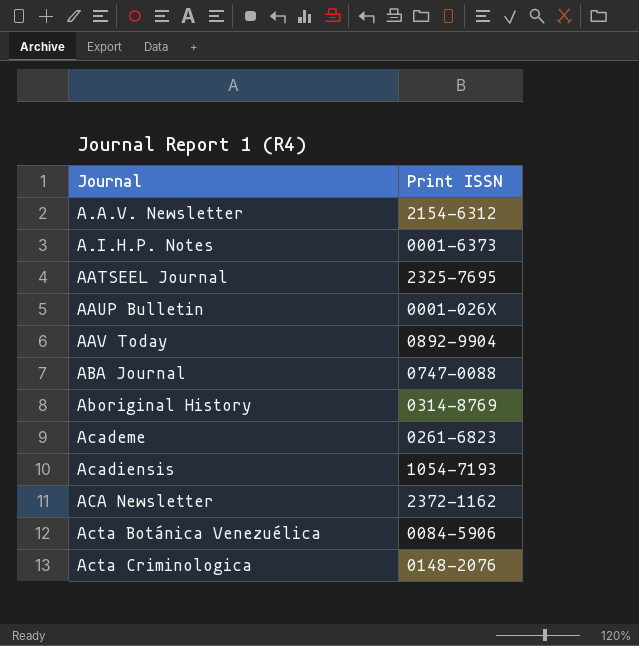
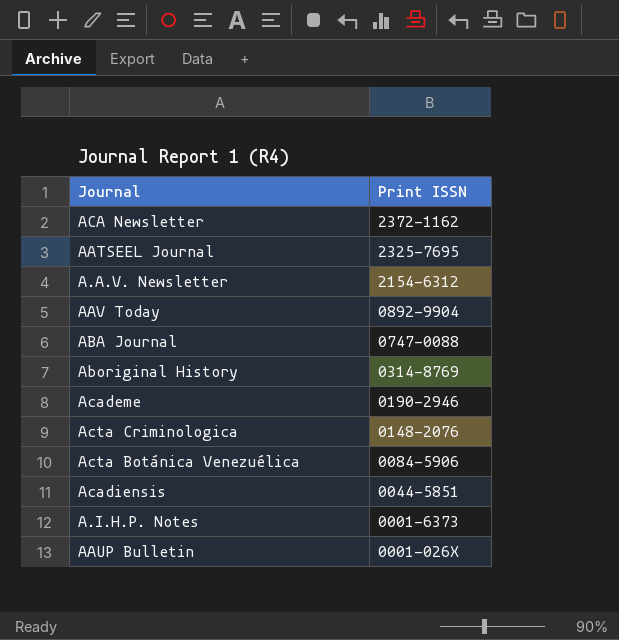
row order: none -> Print ISSN descending
Academe | Print ISSN: 0261-6823 -> 0190-2946
Acadiensis | Print ISSN: 1054-7193 -> 0044-5851

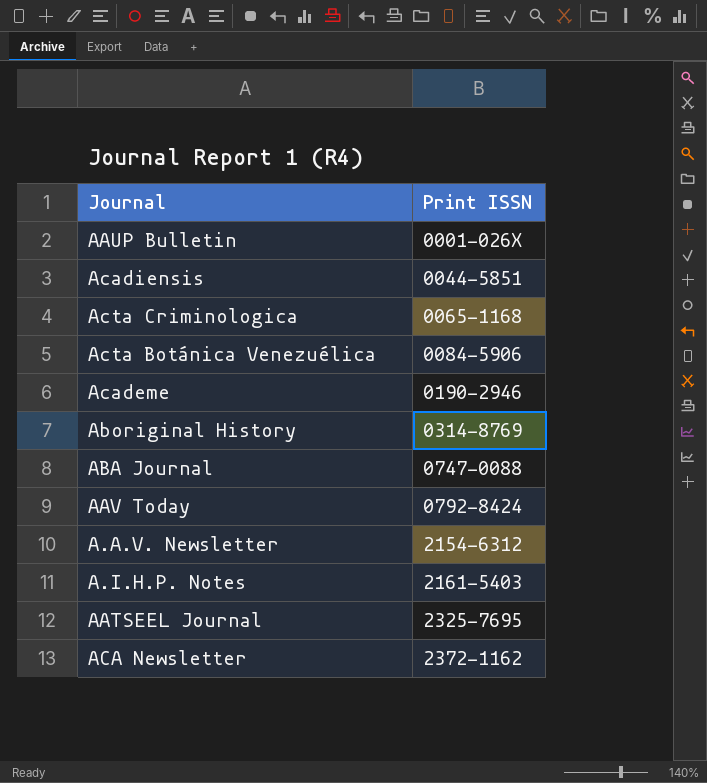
row order: Print ISSN descending -> Print ISSN ascending
Acta Criminologica | Print ISSN: 0148-2076 -> 0065-1168
AAV Today | Print ISSN: 0892-9904 -> 0792-8424
A.I.H.P. Notes | Print ISSN: 0001-6373 -> 2161-5403

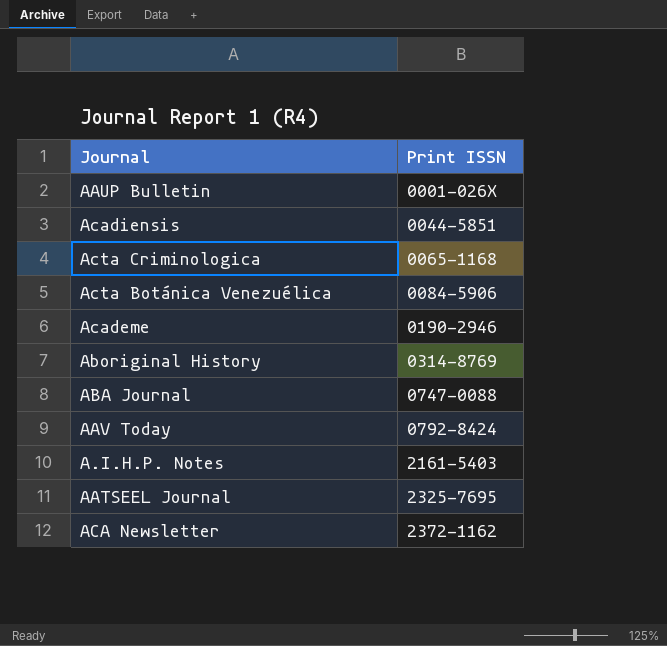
row A.A.V. Newsletter: 2154-6312 -> none

